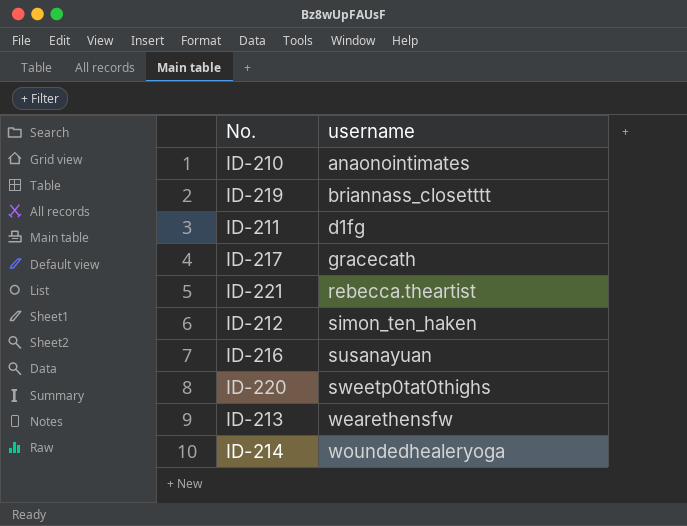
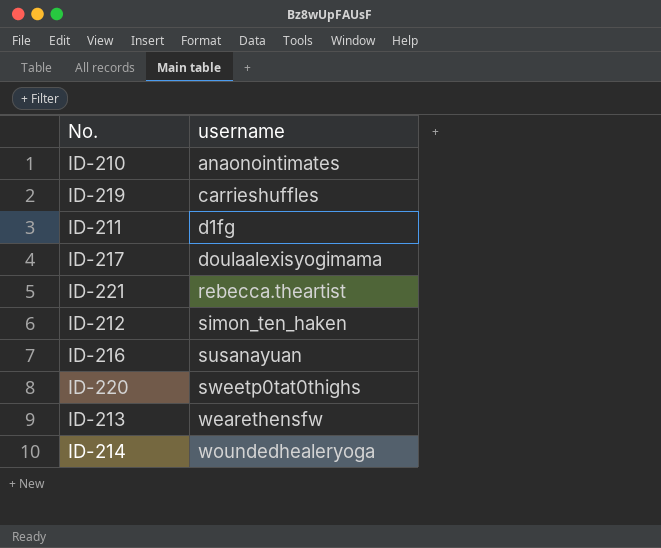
ID-219 | username: briannass_closetttt -> carrieshuffles
ID-217 | username: gracecath -> doulaalexisyogimama

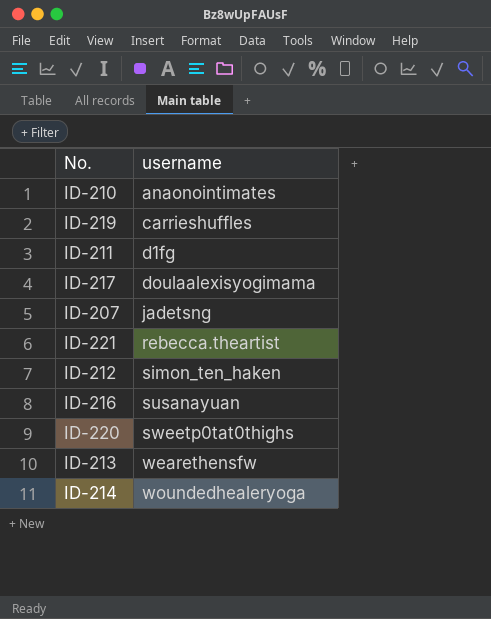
row ID-207: none -> jadetsng

